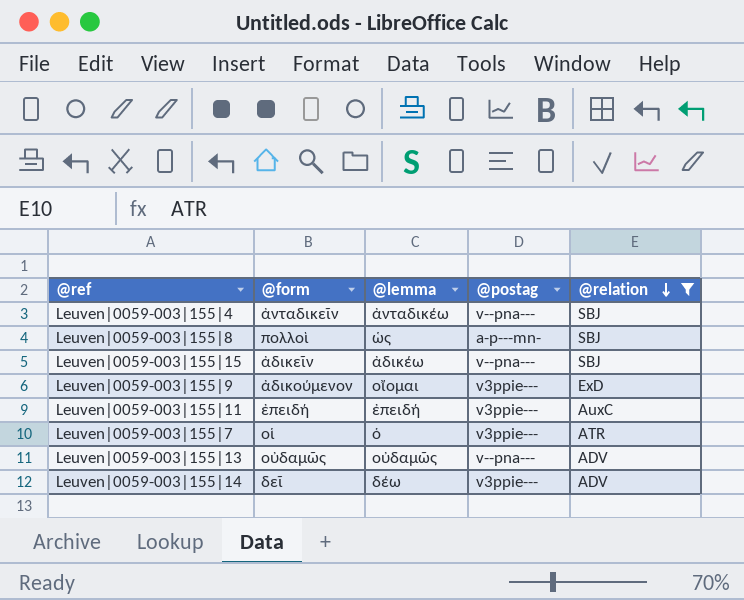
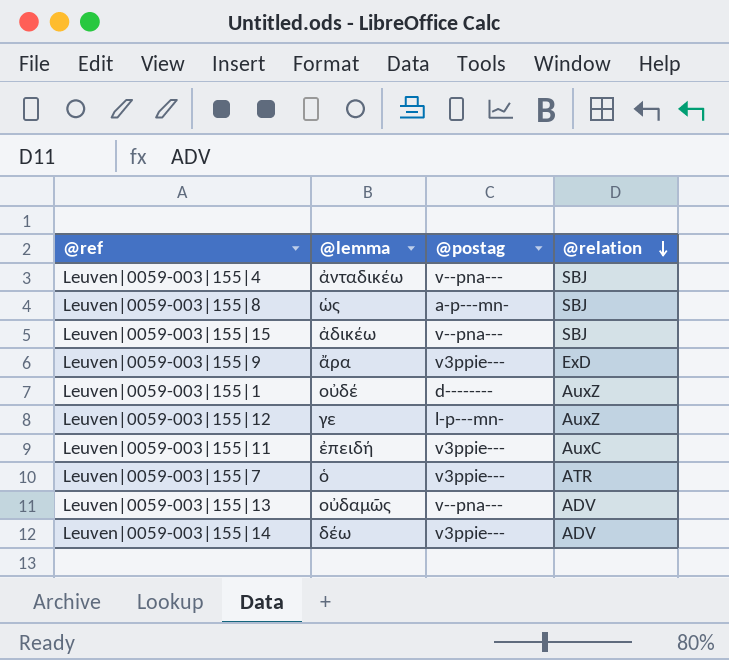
filter: @relation != AuxZ -> none
column @form | position: 2 -> none
Leuven|0059-003|155|9 | @lemma: οἴομαι -> ἄρα

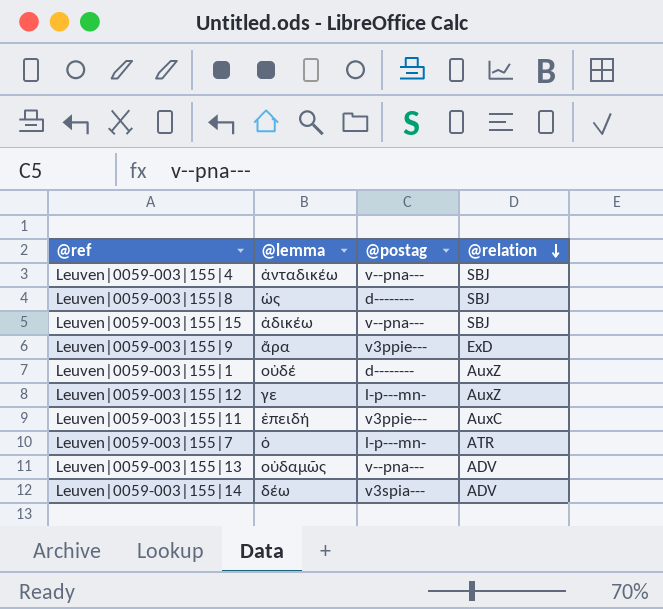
Leuven|0059-003|155|8 | @postag: a-p---mn- -> d--------
Leuven|0059-003|155|7 | @postag: v3ppie--- -> l-p---mn-
Leuven|0059-003|155|14 | @postag: v3ppie--- -> v3spia---

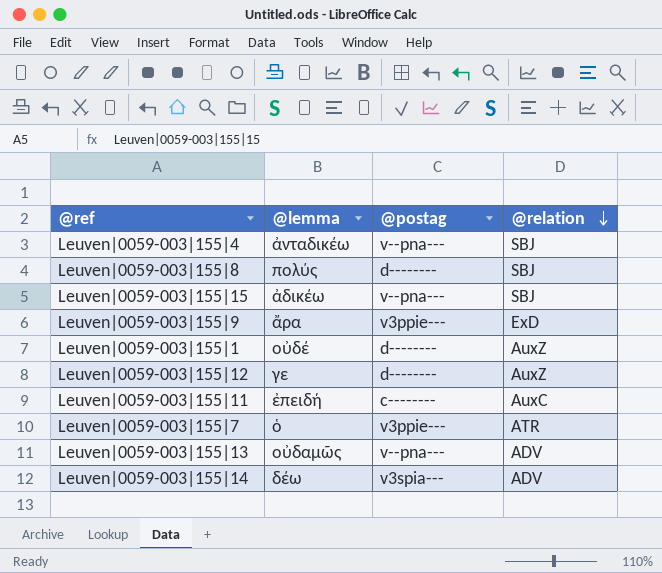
Leuven|0059-003|155|8 | @lemma: ὡς -> πολύς
Leuven|0059-003|155|12 | @postag: l-p---mn- -> d--------
Leuven|0059-003|155|11 | @postag: v3ppie--- -> c--------
Leuven|0059-003|155|7 | @postag: l-p---mn- -> v3ppie---

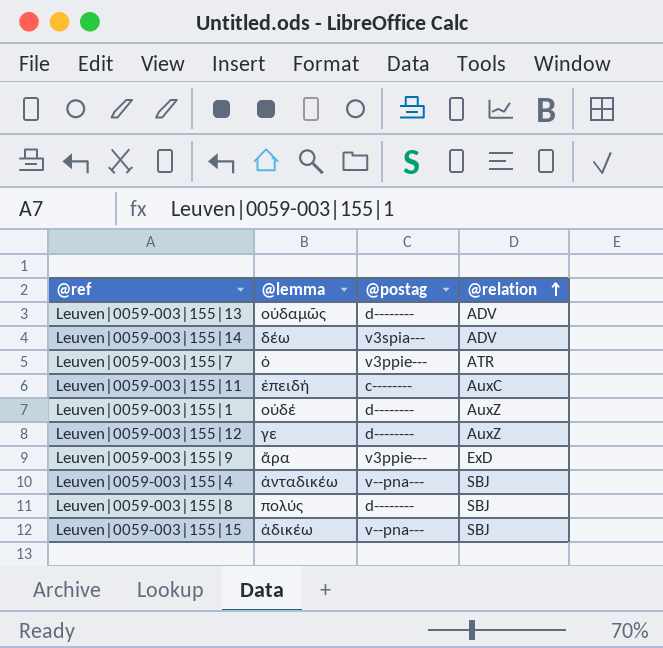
row order: @relation descending -> @relation ascending
Leuven|0059-003|155|13 | @postag: v--pna--- -> d--------

